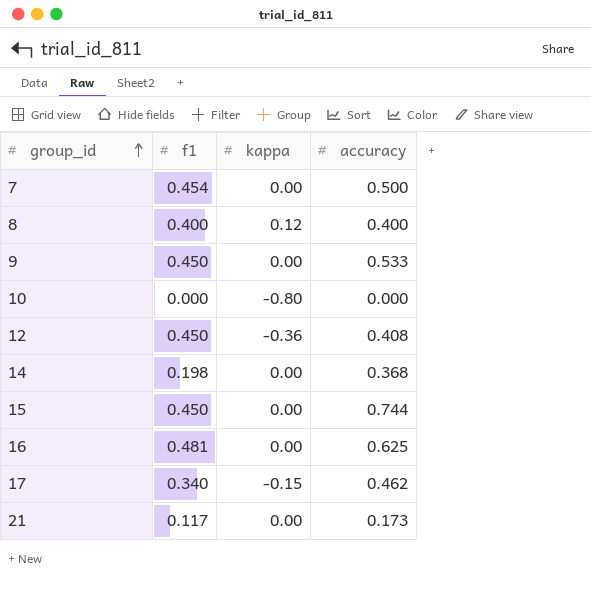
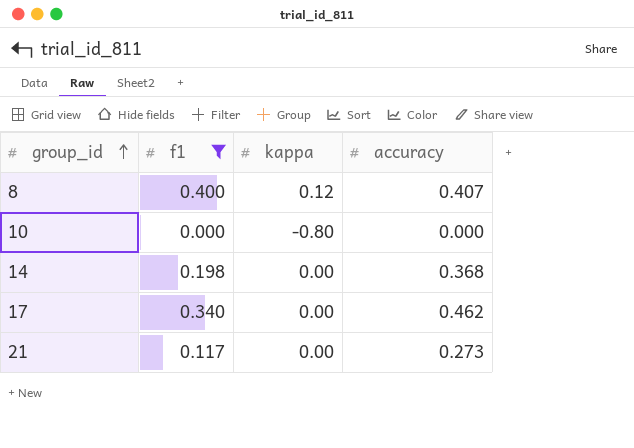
filter: none -> f1 <= 0.400
8 | accuracy: 0.400 -> 0.407
17 | kappa: -0.15 -> 0.00
21 | accuracy: 0.173 -> 0.273

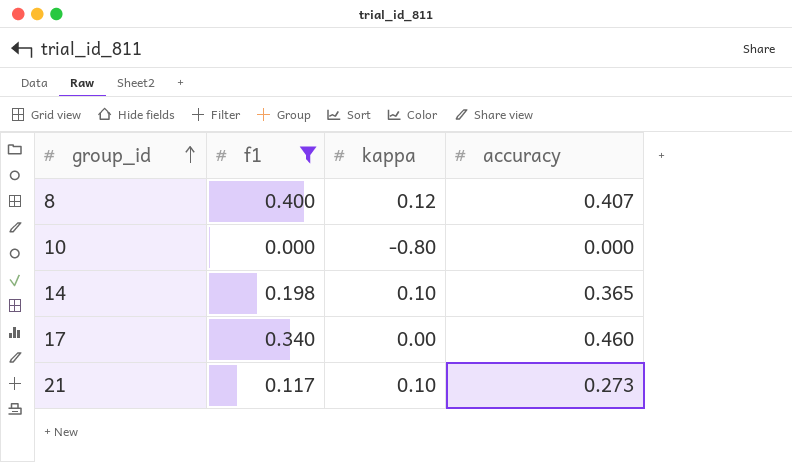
14 | kappa: 0.00 -> 0.10
14 | accuracy: 0.368 -> 0.365
17 | accuracy: 0.462 -> 0.460
21 | kappa: 0.00 -> 0.10

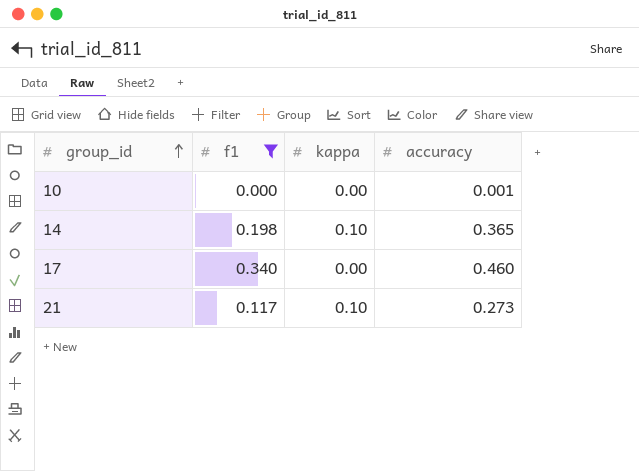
row 8: 0.400 | 0.12 | 0.407 -> none
10 | kappa: -0.80 -> 0.00
10 | accuracy: 0.000 -> 0.001

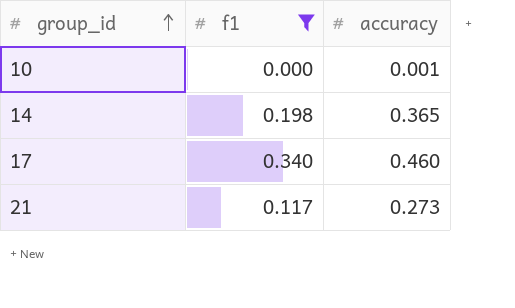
column kappa | position: 3 -> none

